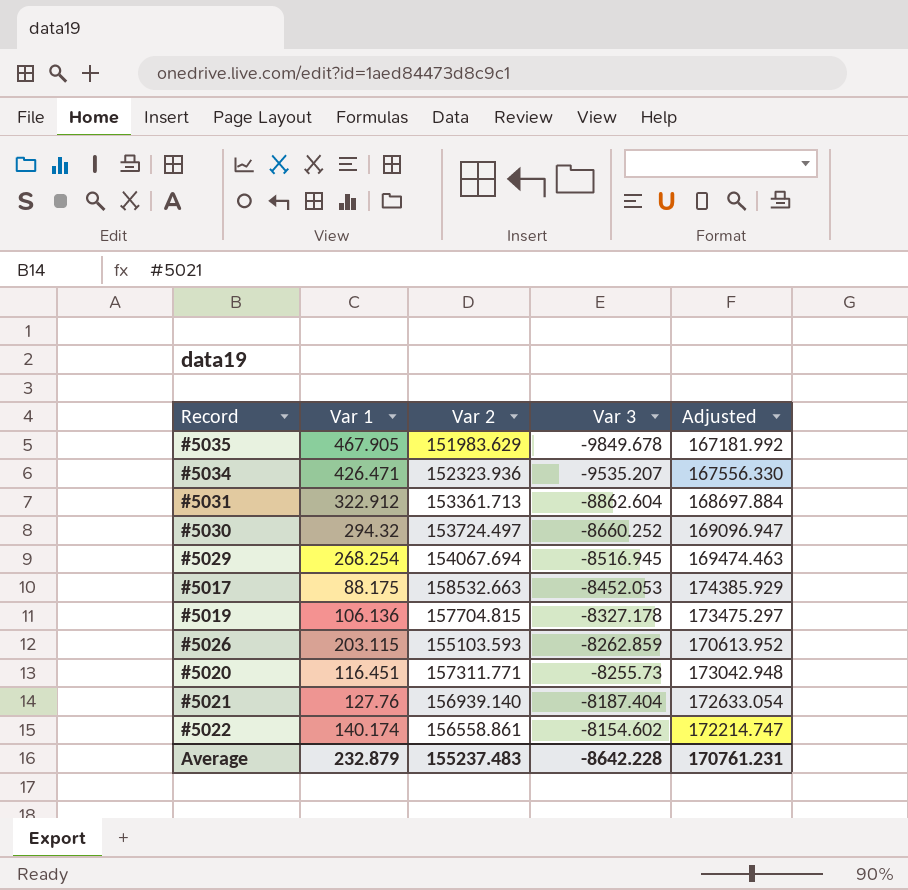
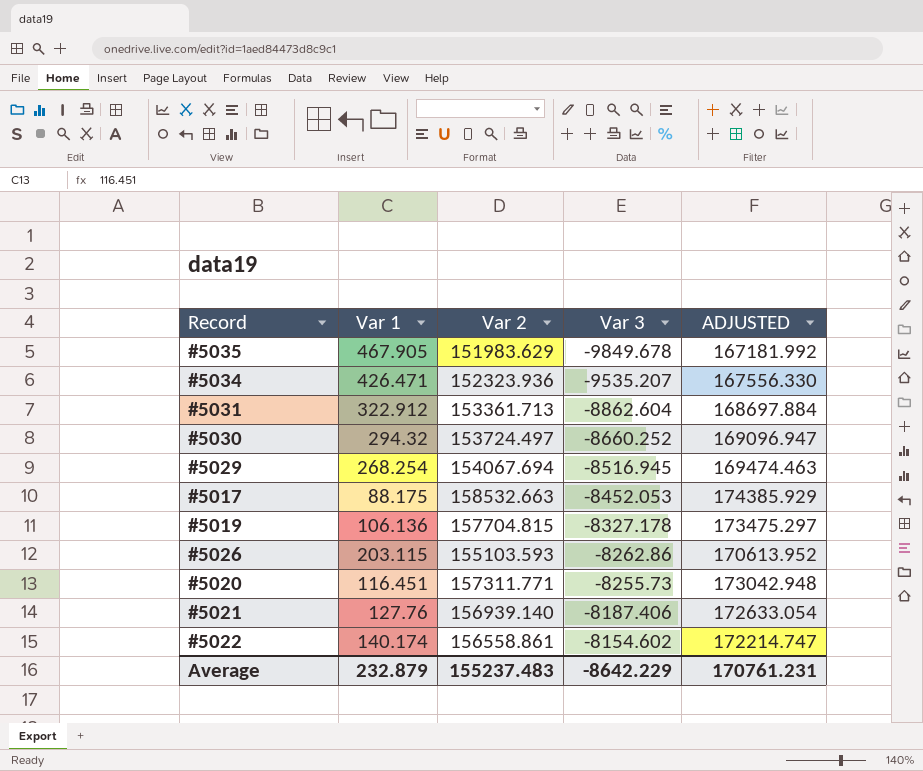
column name: Adjusted -> ADJUSTED
#5026 | Var 3: -8262.859 -> -8262.86
#5021 | Var 3: -8187.404 -> -8187.406
Average | Var 3: -8642.228 -> -8642.229

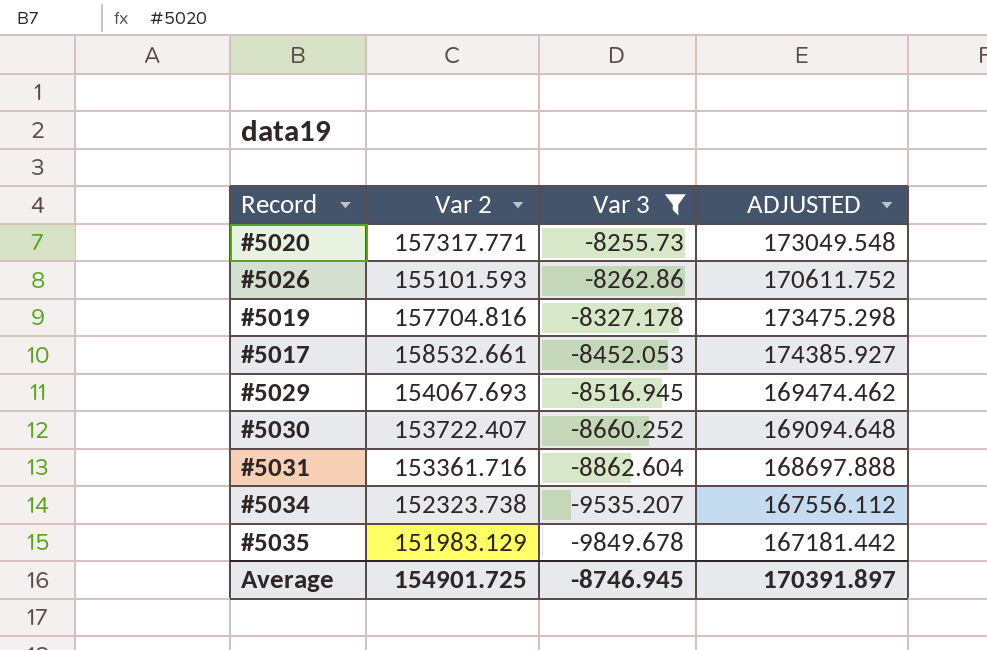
filter: none -> Var 3 <= -8255.73
row order: Var 3 ascending -> Var 3 descending
column Var 1 | position: 2 -> none
#5020 | Var 2: 157311.771 -> 157317.771
#5020 | ADJUSTED: 173042.948 -> 173049.548
#5026 | Var 2: 155103.593 -> 155101.593
#5026 | ADJUSTED: 170613.952 -> 170611.752
#5019 | Var 2: 157704.815 -> 157704.816
#5019 | ADJUSTED: 173475.297 -> 173475.298
#5017 | Var 2: 158532.663 -> 158532.661
#5017 | ADJUSTED: 174385.929 -> 174385.927
#5029 | Var 2: 154067.694 -> 154067.693
#5029 | ADJUSTED: 169474.463 -> 169474.462
#5030 | Var 2: 153724.497 -> 153722.407
#5030 | ADJUSTED: 169096.947 -> 169094.648
#5031 | Var 2: 153361.713 -> 153361.716
#5031 | ADJUSTED: 168697.884 -> 168697.888
#5034 | Var 2: 152323.936 -> 152323.738
#5034 | ADJUSTED: 167556.330 -> 167556.112
#5035 | Var 2: 151983.629 -> 151983.129
#5035 | ADJUSTED: 167181.992 -> 167181.442
Average | Var 2: 155237.483 -> 154901.725
Average | Var 3: -8642.229 -> -8746.945
Average | ADJUSTED: 170761.231 -> 170391.897

